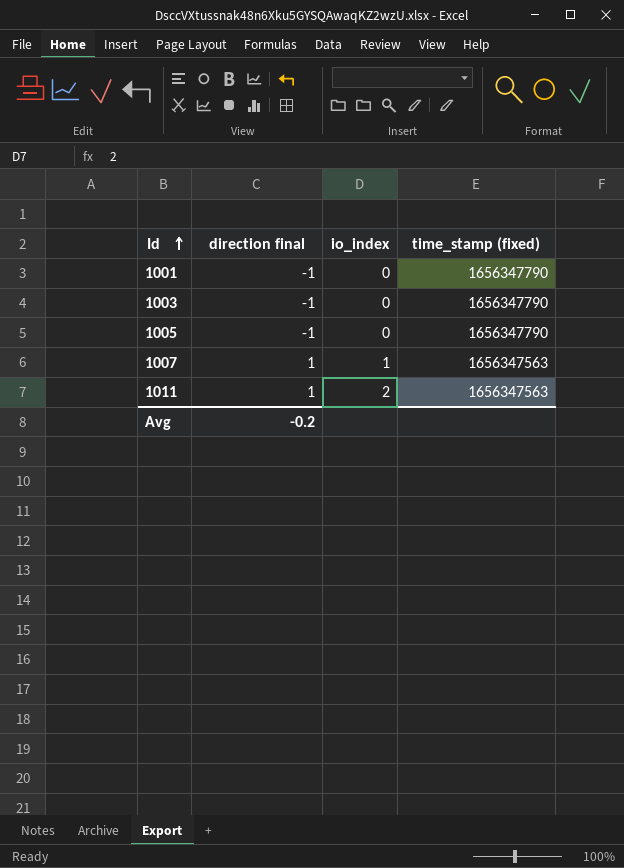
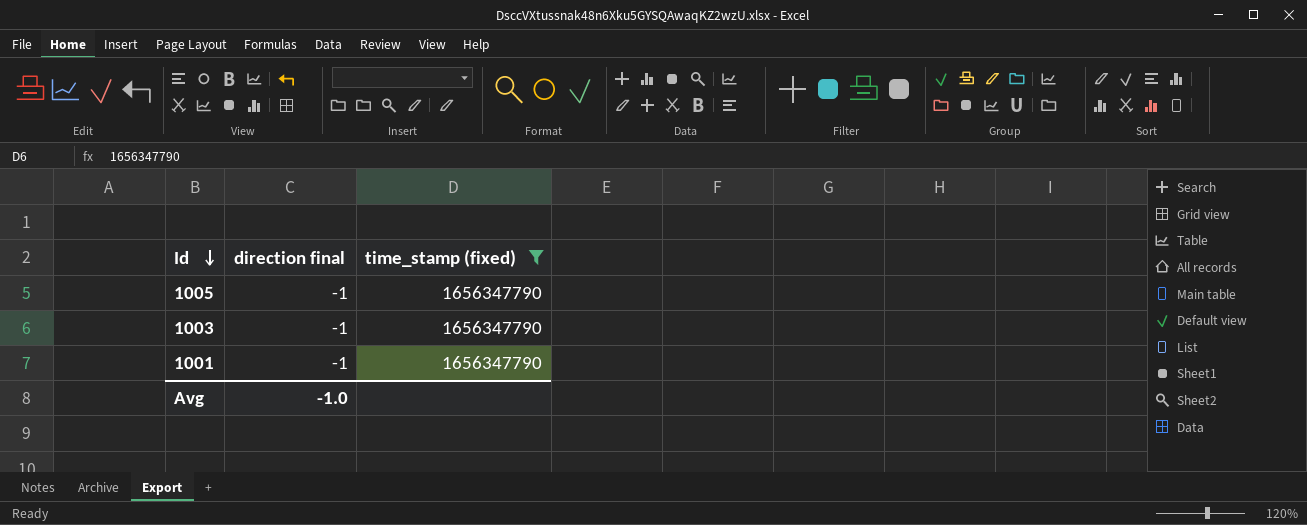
filter: none -> time_stamp (fixed) = 1656347790
row order: Id ascending -> Id descending
column io_index | position: 3 -> none
Avg | direction final: -0.2 -> -1.0

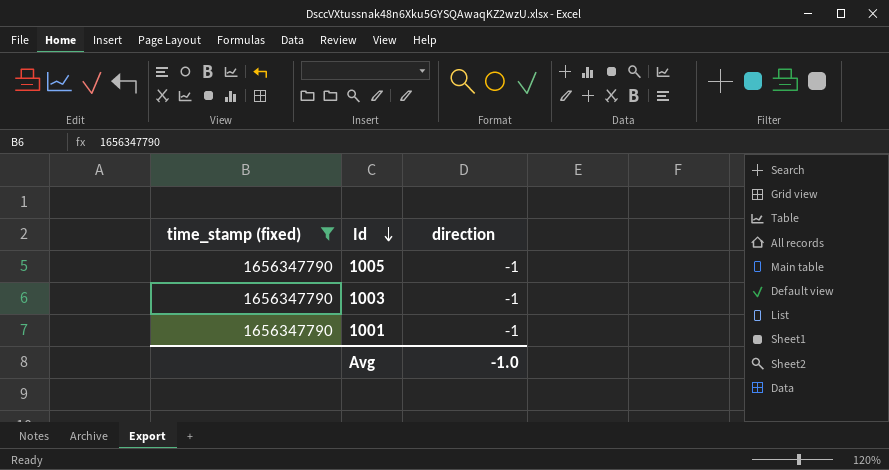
column time_stamp (fixed) | position: 3 -> 1
column name: direction final -> direction

